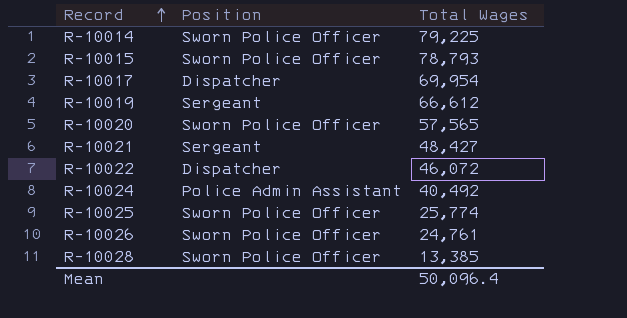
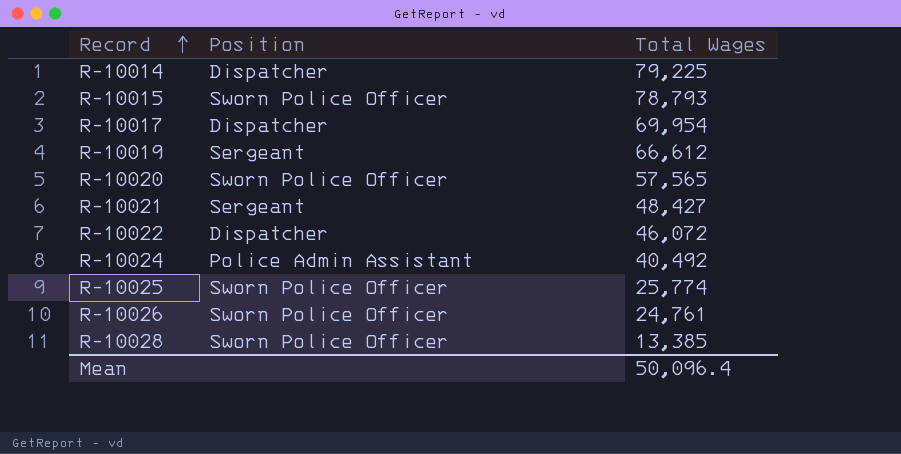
R-10014 | Position: Sworn Police Officer -> Dispatcher

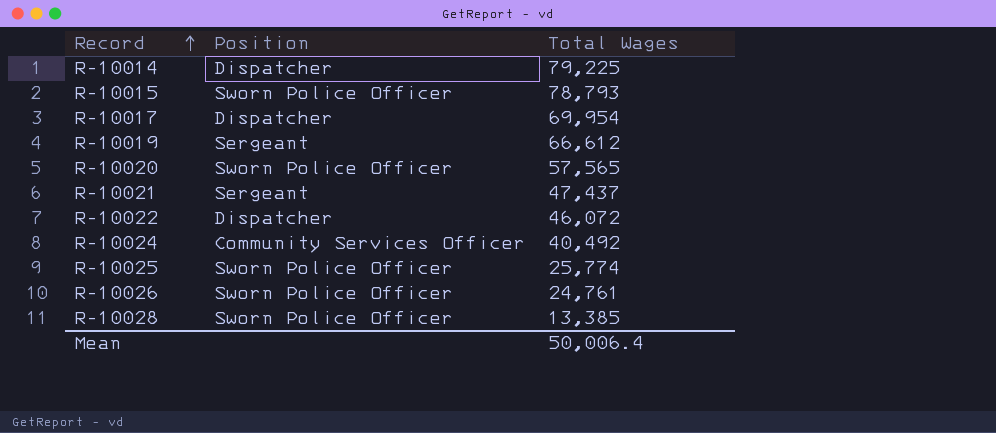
R-10021 | Total Wages: 48,427 -> 47,437
R-10024 | Position: Police Admin Assistant -> Community Services Officer
Mean | Total Wages: 50,096.4 -> 50,006.4

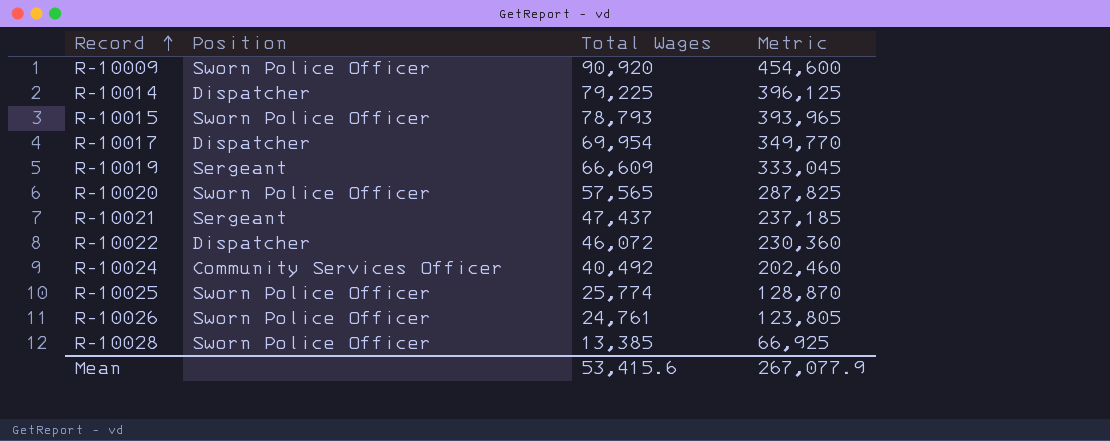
column Metric | formula: none -> [Total Wages] * 5
row R-10009: none -> Sworn Police Officer | 90,920 | 454,600
R-10019 | Total Wages: 66,612 -> 66,609
Mean | Total Wages: 50,006.4 -> 53,415.6

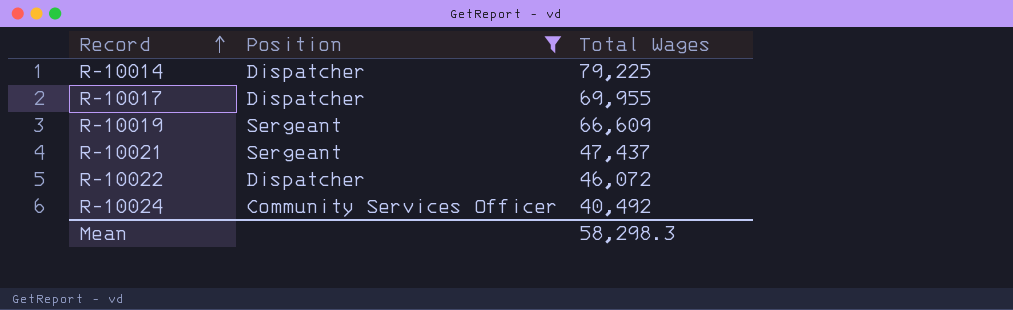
filter: none -> Position != Sworn Police Officer
column Metric | formula: [Total Wages] * 5 -> none
R-10017 | Total Wages: 69,954 -> 69,955
Mean | Total Wages: 53,415.6 -> 58,298.3

